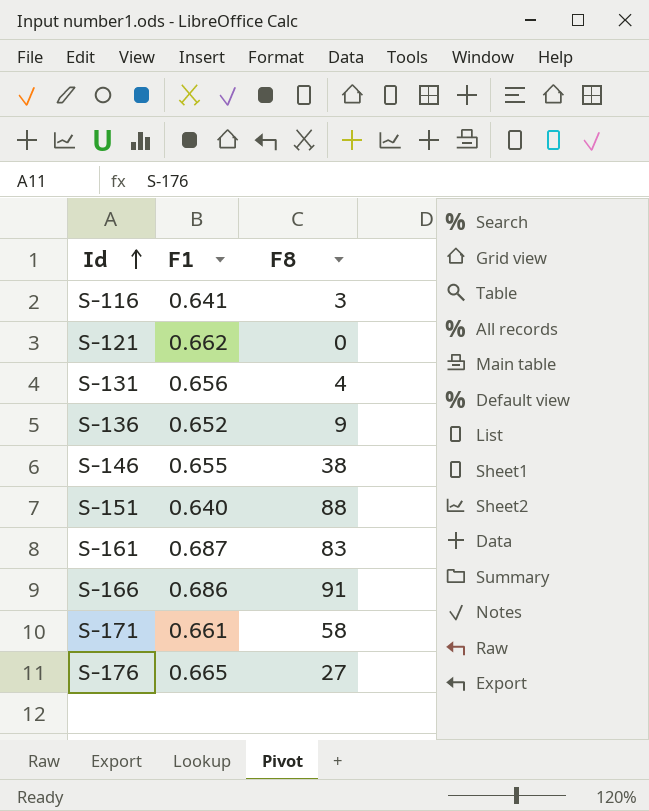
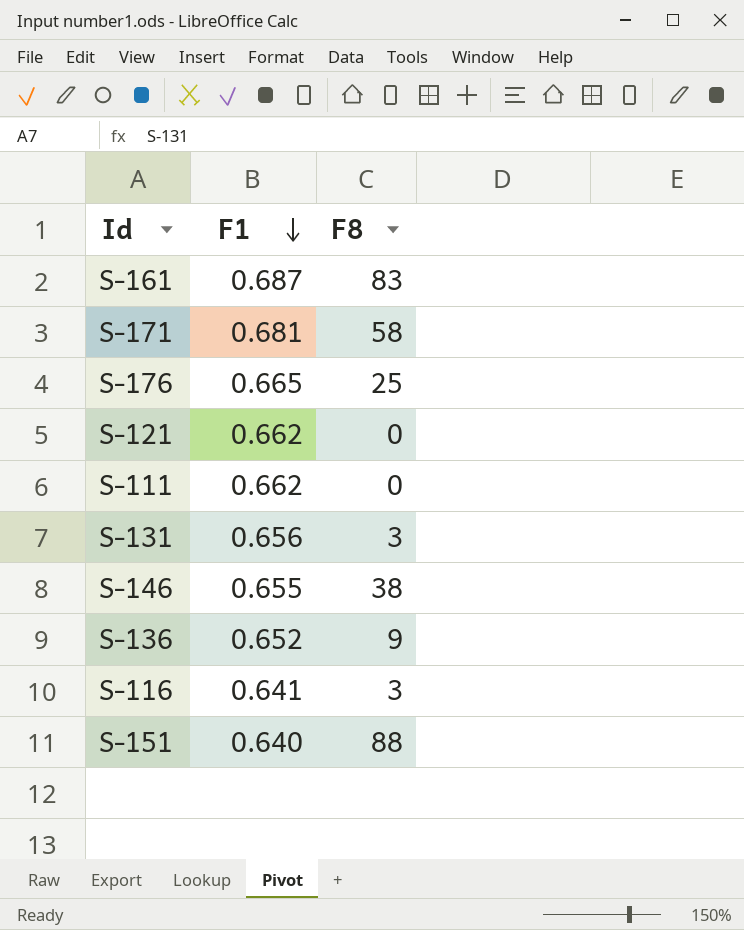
row order: Id ascending -> F1 descending
row S-166: 0.686 | 91 -> none
S-171 | F1: 0.661 -> 0.681
S-176 | F8: 27 -> 25
row S-111: none -> 0.662 | 0
S-131 | F8: 4 -> 3

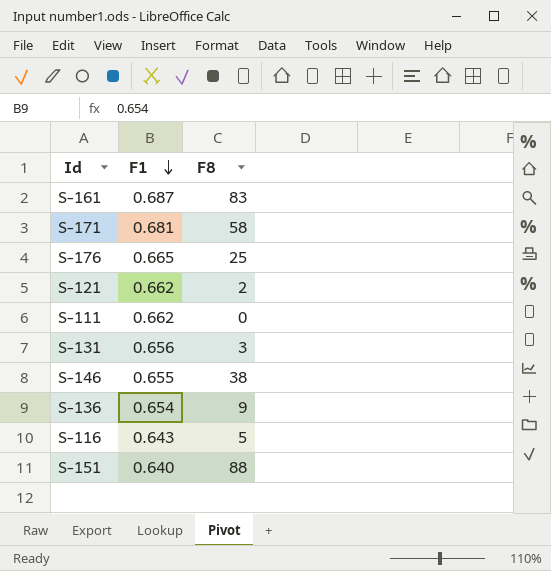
S-121 | F8: 0 -> 2
S-136 | F1: 0.652 -> 0.654
S-116 | F1: 0.641 -> 0.643
S-116 | F8: 3 -> 5

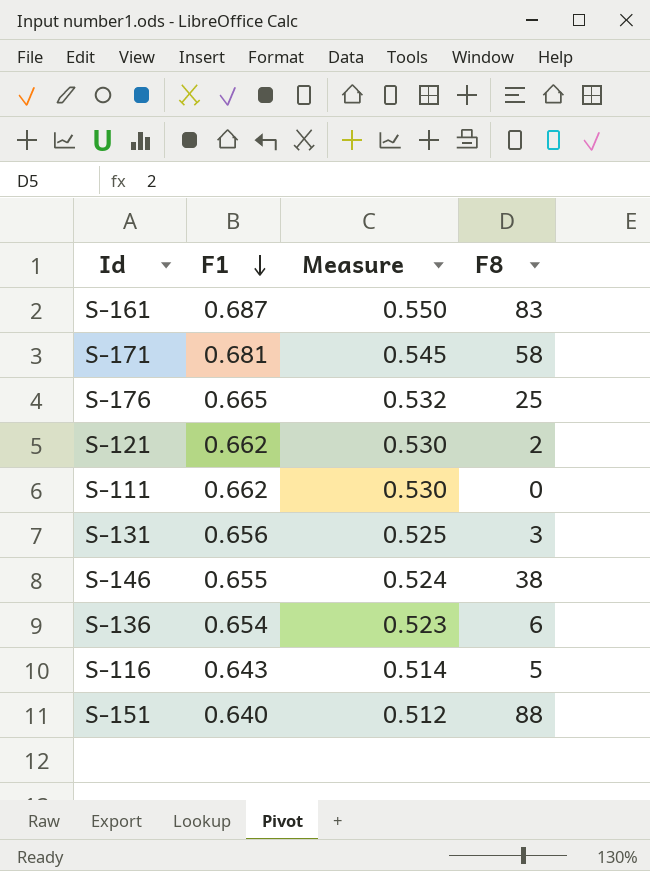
column Measure | formula: none -> [F1] * 0.8
S-136 | F8: 9 -> 6

